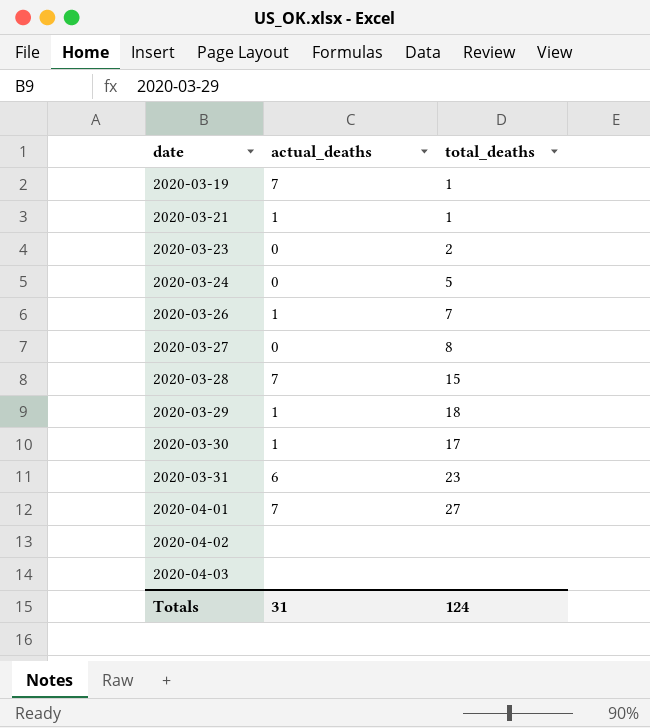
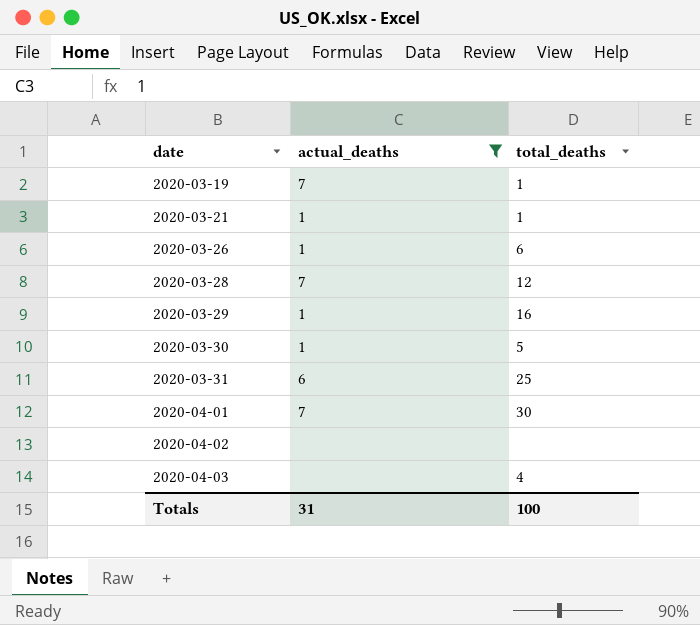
filter: none -> actual_deaths != 0
2020-03-26 | total_deaths: 7 -> 6
2020-03-28 | total_deaths: 15 -> 12
2020-03-29 | total_deaths: 18 -> 16
2020-03-30 | total_deaths: 17 -> 5
2020-03-31 | total_deaths: 23 -> 25
2020-04-01 | total_deaths: 27 -> 30
2020-04-03 | total_deaths: none -> 4
Totals | total_deaths: 124 -> 100

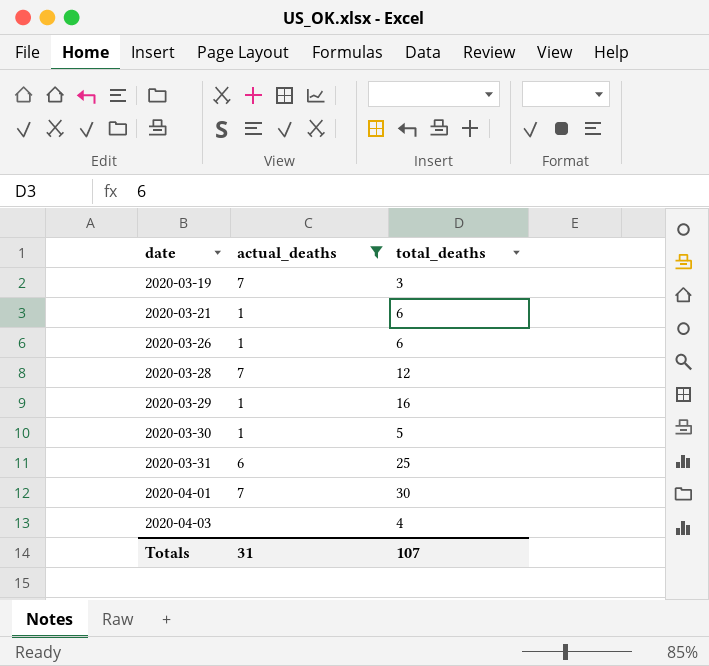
row 2020-04-02: none | none -> none
2020-03-19 | total_deaths: 1 -> 3
2020-03-21 | total_deaths: 1 -> 6
Totals | total_deaths: 100 -> 107

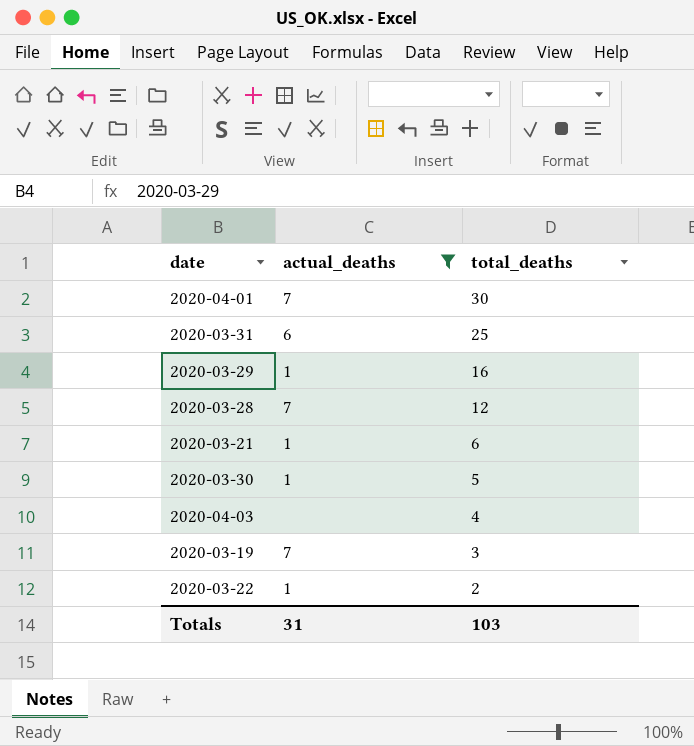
row order: date ascending -> total_deaths descending
row 2020-03-26: 1 | 6 -> none
row 2020-03-22: none -> 1 | 2
Totals | total_deaths: 107 -> 103

